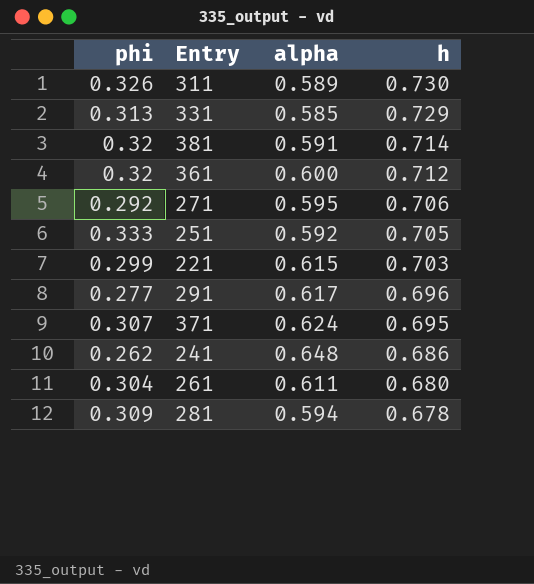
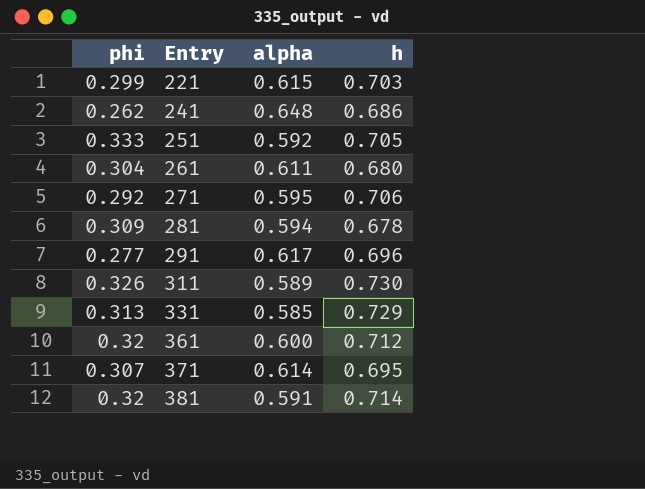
row order: h descending -> Entry ascending
371 | alpha: 0.624 -> 0.614

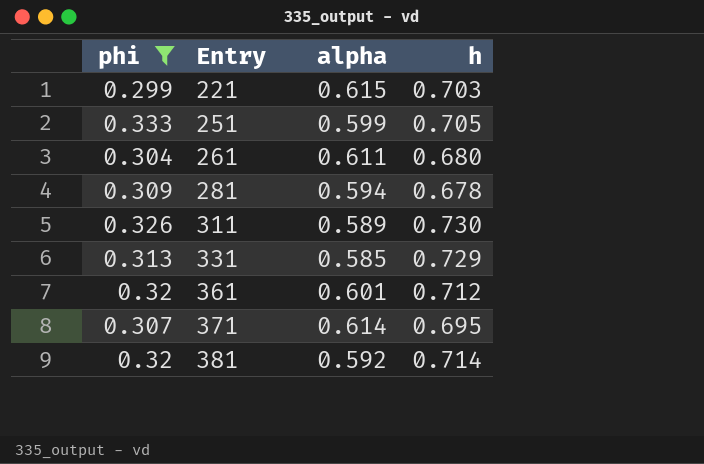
filter: none -> phi >= 0.299
251 | alpha: 0.592 -> 0.599
361 | alpha: 0.600 -> 0.601
381 | alpha: 0.591 -> 0.592

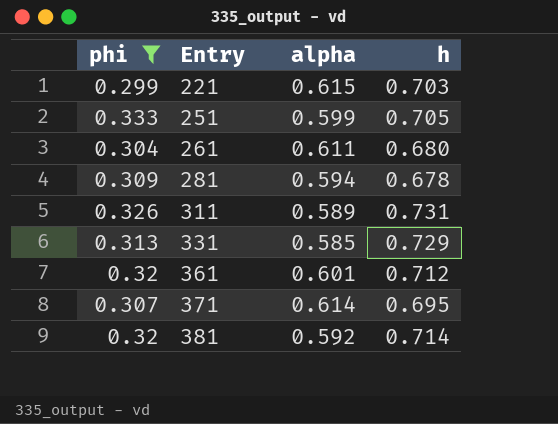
311 | h: 0.730 -> 0.731

